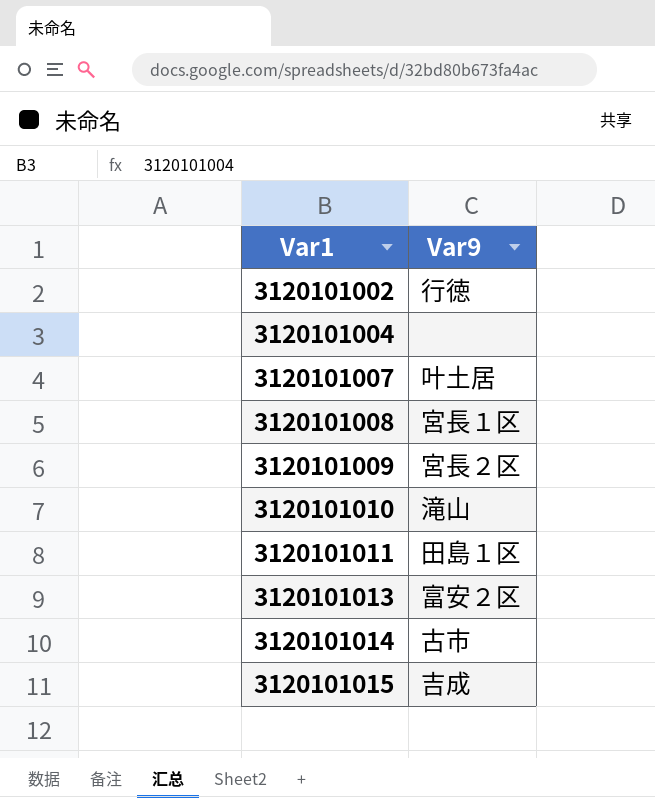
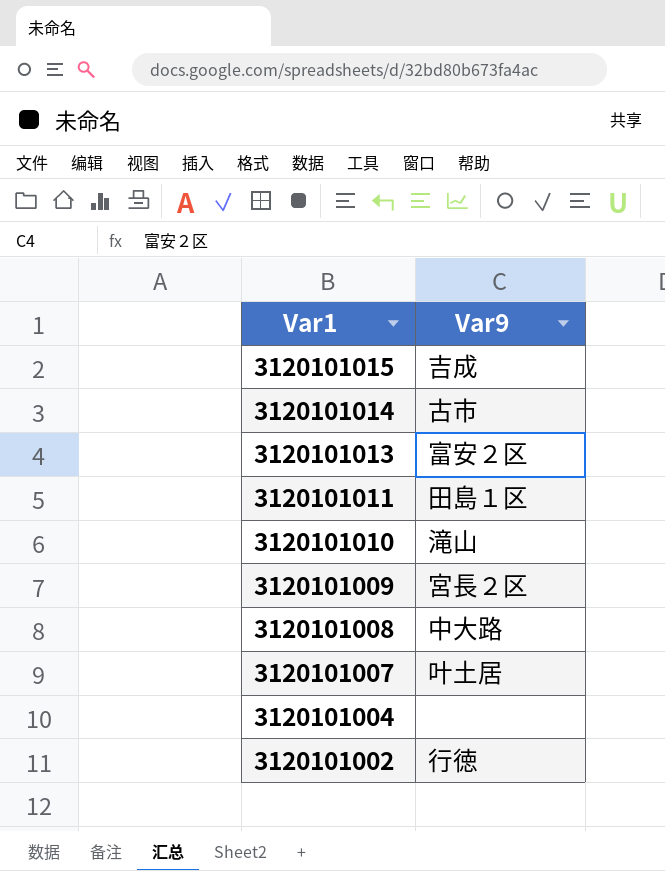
row order: Var1 ascending -> Var1 descending
3120101008 | Var9: 宮長１区 -> 中大路

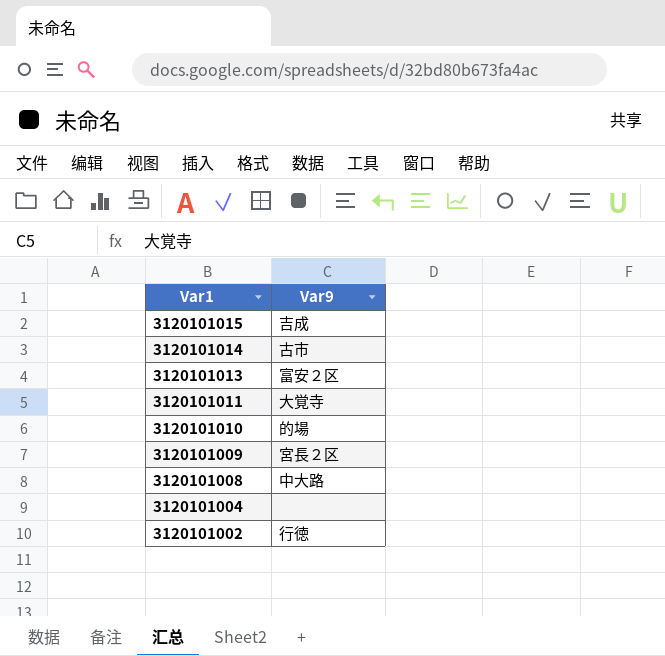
row 3120101007: 叶土居 -> none
3120101011 | Var9: 田島１区 -> 大覚寺
3120101010 | Var9: 滝山 -> 的場

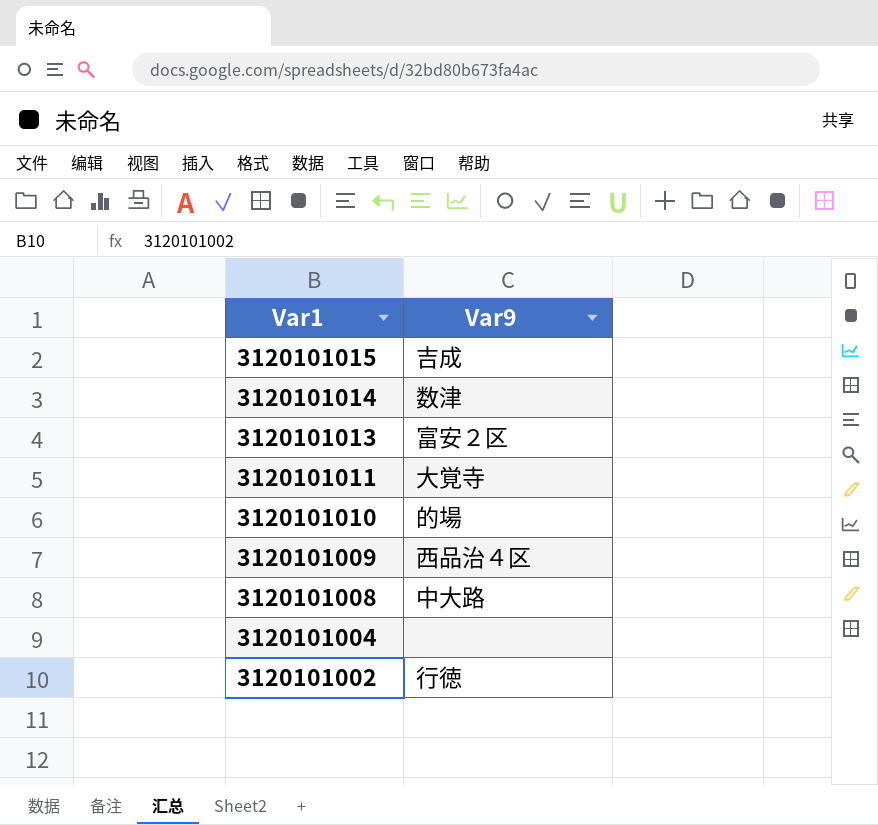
3120101014 | Var9: 古市 -> 数津
3120101009 | Var9: 宮長２区 -> 西品治４区

